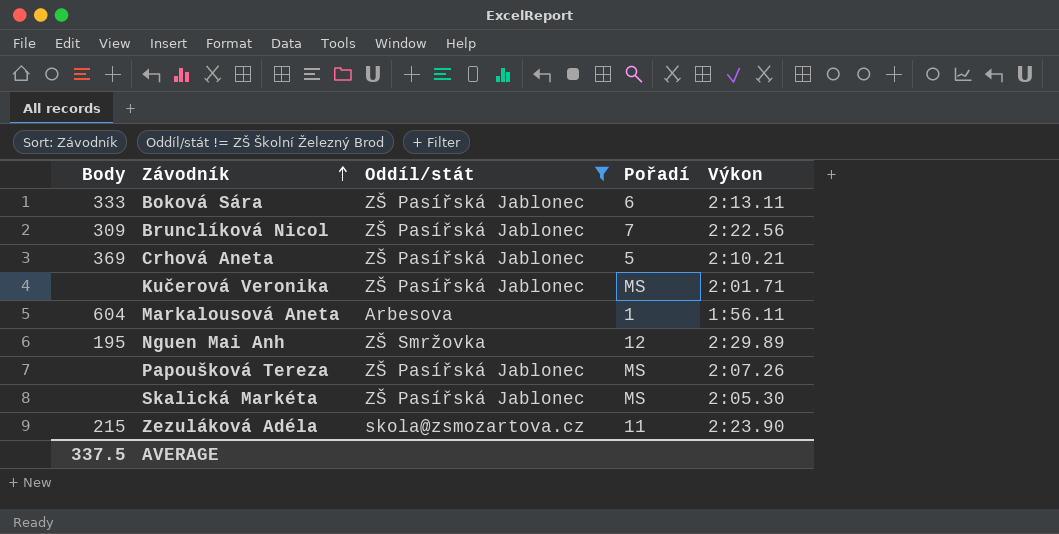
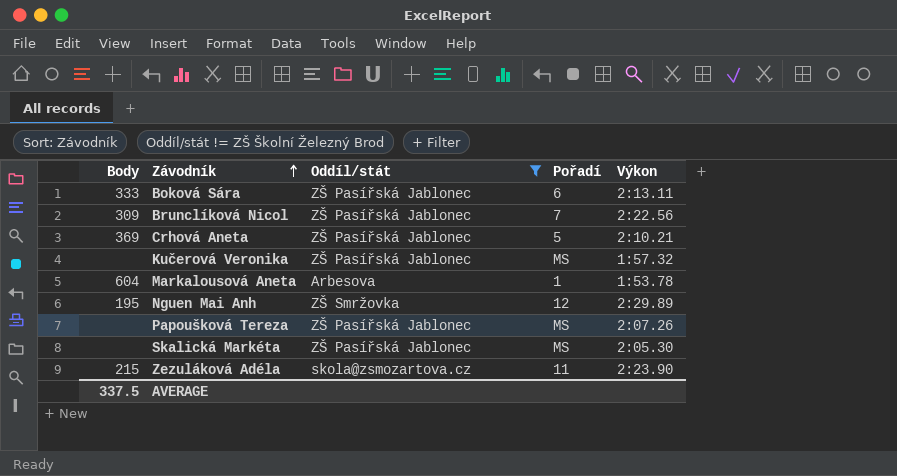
Kučerová Veronika | Výkon: 2:01.71 -> 1:57.32
Markalousová Aneta | Výkon: 1:56.11 -> 1:53.78

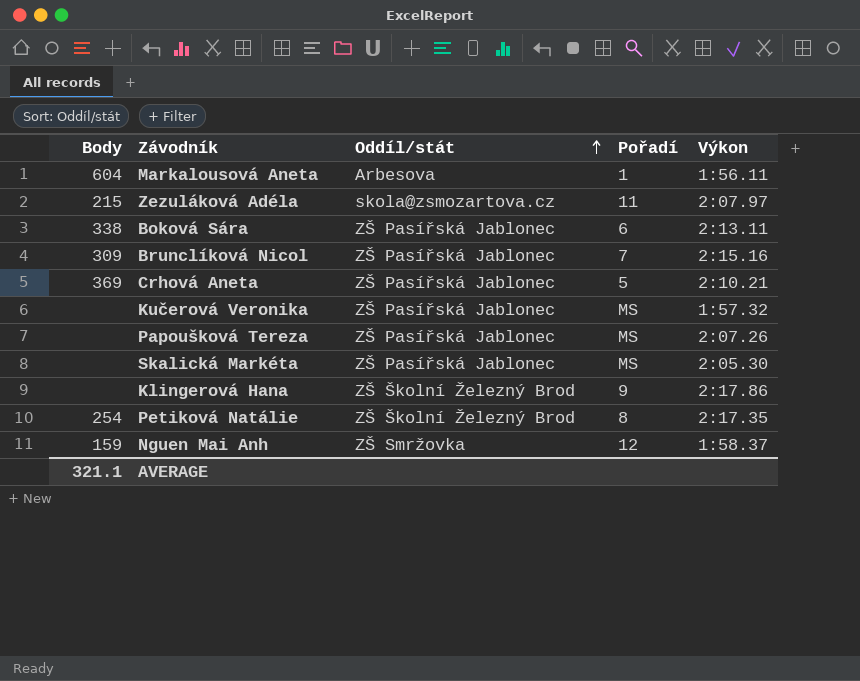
filter: Oddíl/stát != ZŠ Školní Železný Brod -> none
row order: Závodník ascending -> Oddíl/stát ascending
Markalousová Aneta | Výkon: 1:53.78 -> 1:56.11
Zezuláková Adéla | Výkon: 2:23.90 -> 2:07.97
Boková Sára | Body: 333 -> 338
Brunclíková Nicol | Výkon: 2:22.56 -> 2:15.16
Nguen Mai Anh | Body: 195 -> 159
Nguen Mai Anh | Výkon: 2:29.89 -> 1:58.37
AVERAGE | Body: 337.5 -> 321.1

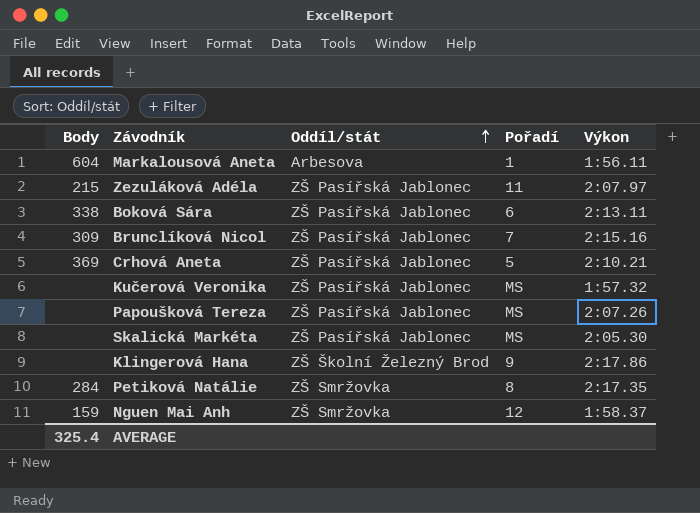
Zezuláková Adéla | Oddíl/stát: skola@zsmozartova.cz -> ZŠ Pasířská Jablonec
Petiková Natálie | Body: 254 -> 284
Petiková Natálie | Oddíl/stát: ZŠ Školní Železný Brod -> ZŠ Smržovka
AVERAGE | Body: 321.1 -> 325.4

